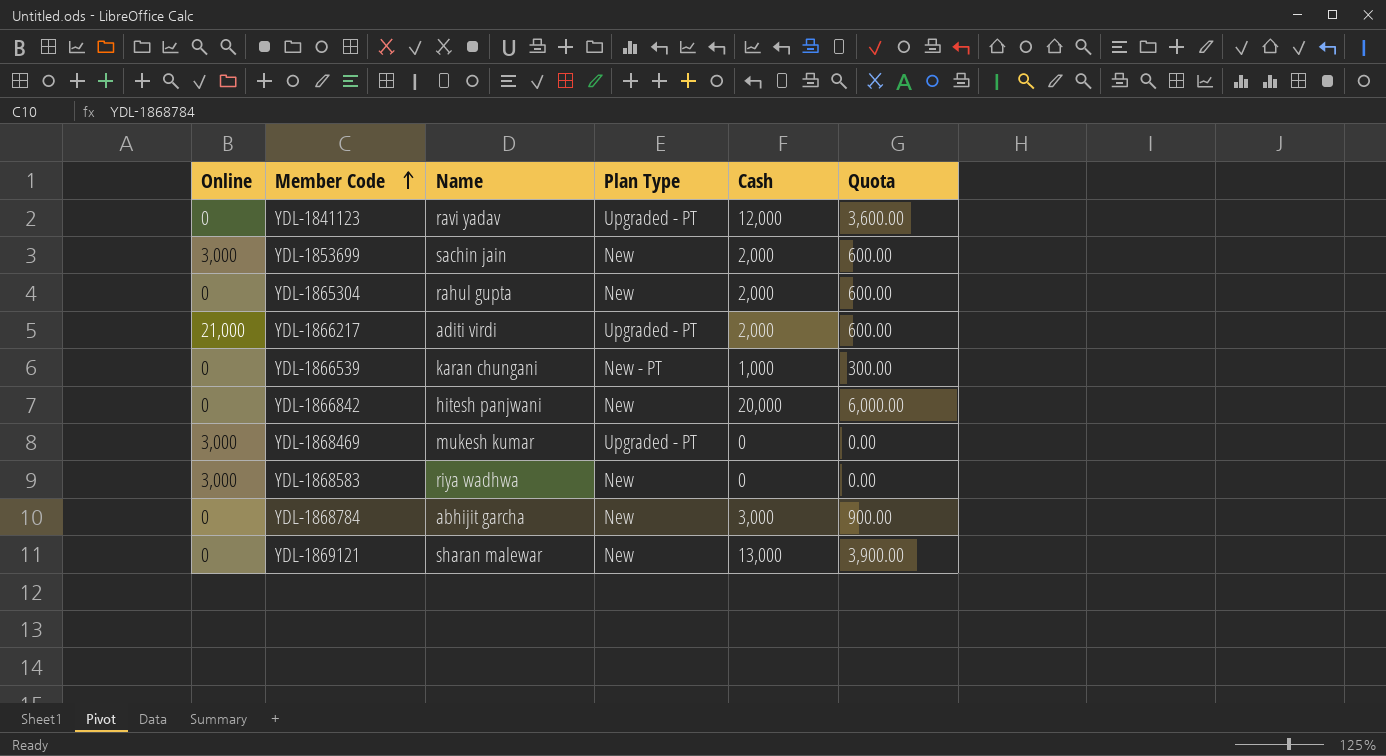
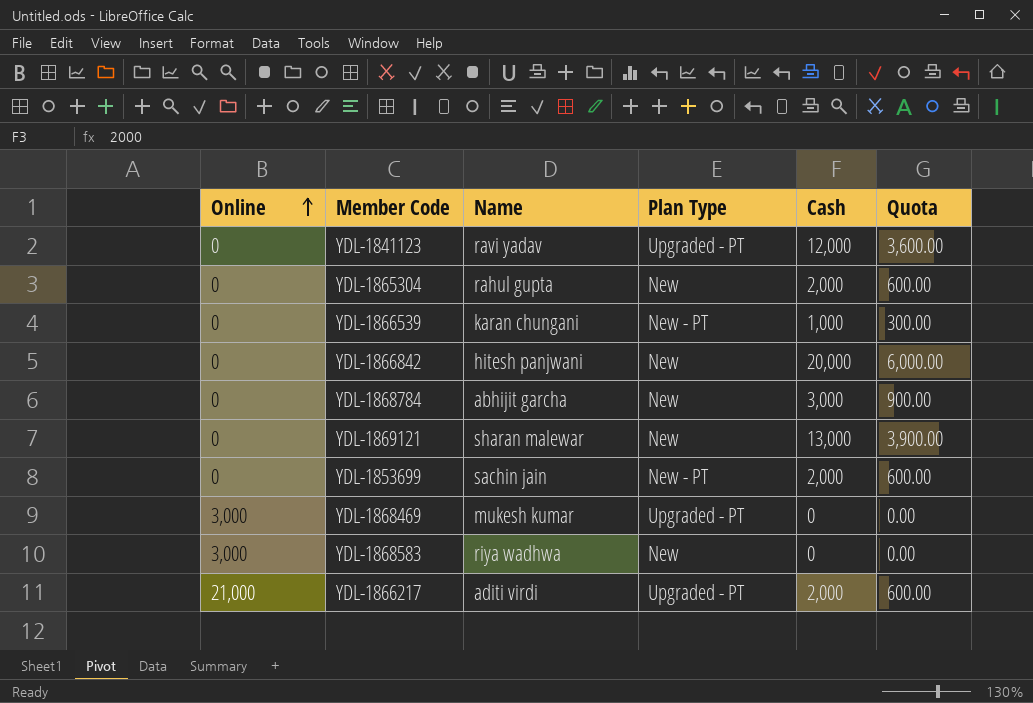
row order: Member Code ascending -> Online ascending
YDL-1853699 | Online: 3,000 -> 0
YDL-1853699 | Plan Type: New -> New - PT

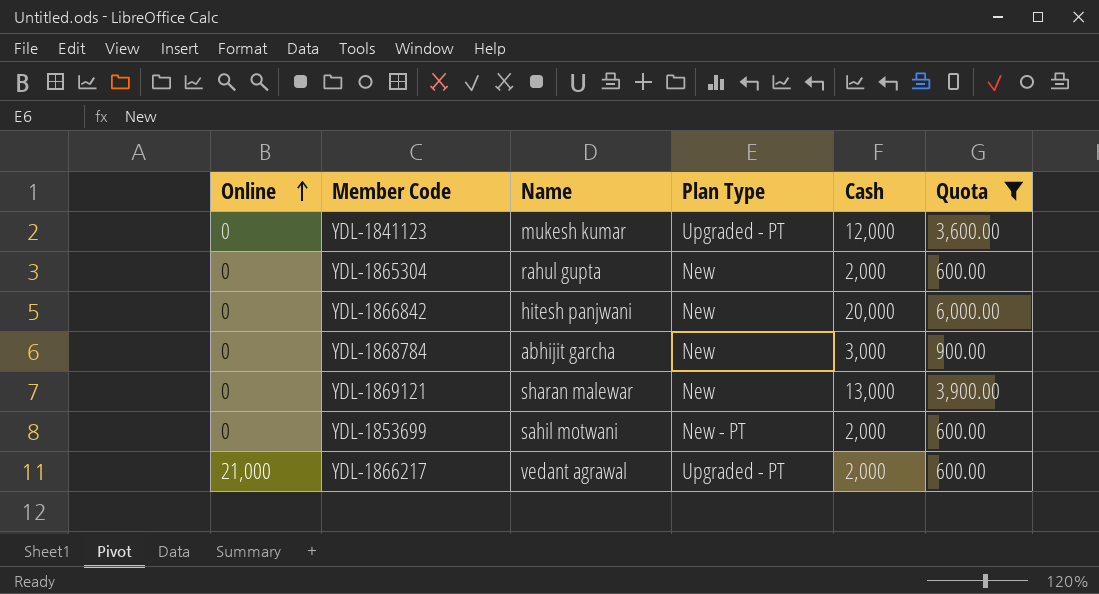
filter: none -> Quota >= 600.00
YDL-1841123 | Name: ravi yadav -> mukesh kumar
YDL-1853699 | Name: sachin jain -> sahil motwani
YDL-1866217 | Name: aditi virdi -> vedant agrawal

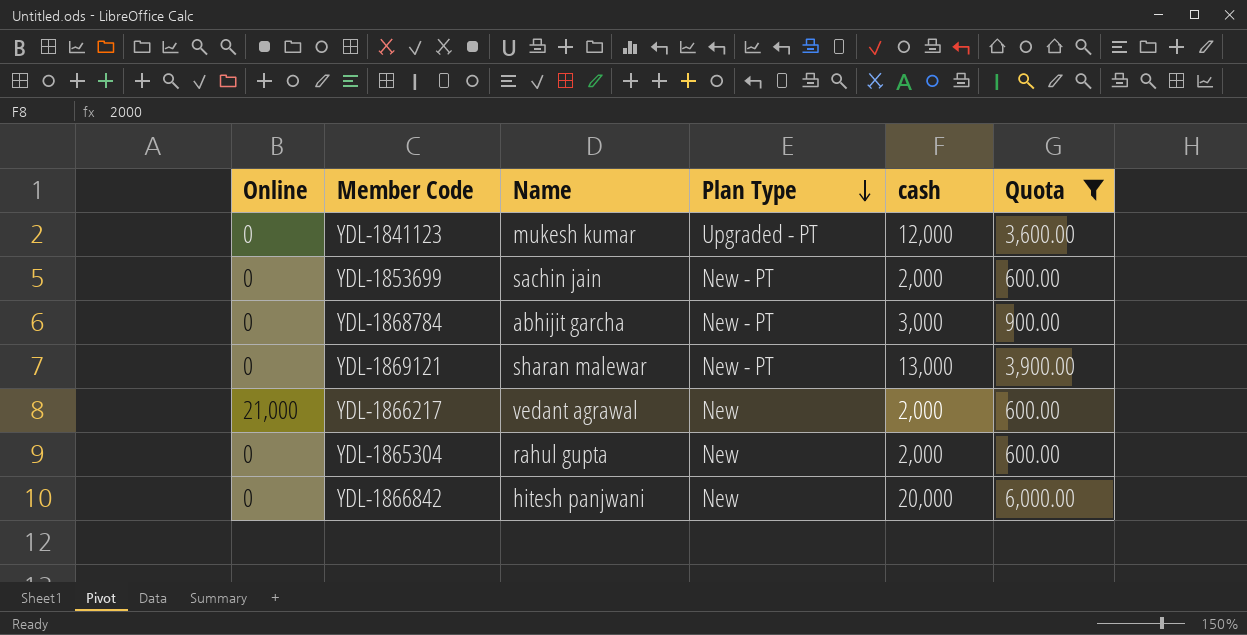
row order: Online ascending -> Plan Type descending
column name: Cash -> cash
YDL-1853699 | Name: sahil motwani -> sachin jain
YDL-1868784 | Plan Type: New -> New - PT
YDL-1869121 | Plan Type: New -> New - PT
YDL-1866217 | Plan Type: Upgraded - PT -> New

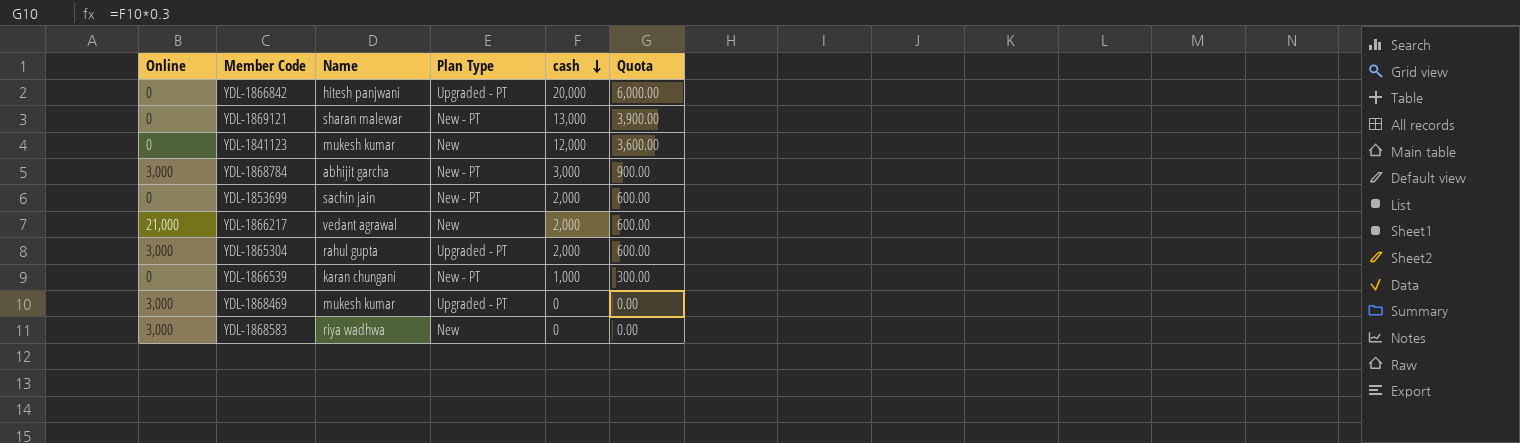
filter: Quota >= 600.00 -> none
row order: Plan Type descending -> cash descending
YDL-1866842 | Plan Type: New -> Upgraded - PT
YDL-1841123 | Plan Type: Upgraded - PT -> New
YDL-1868784 | Online: 0 -> 3,000
YDL-1865304 | Online: 0 -> 3,000
YDL-1865304 | Plan Type: New -> Upgraded - PT

